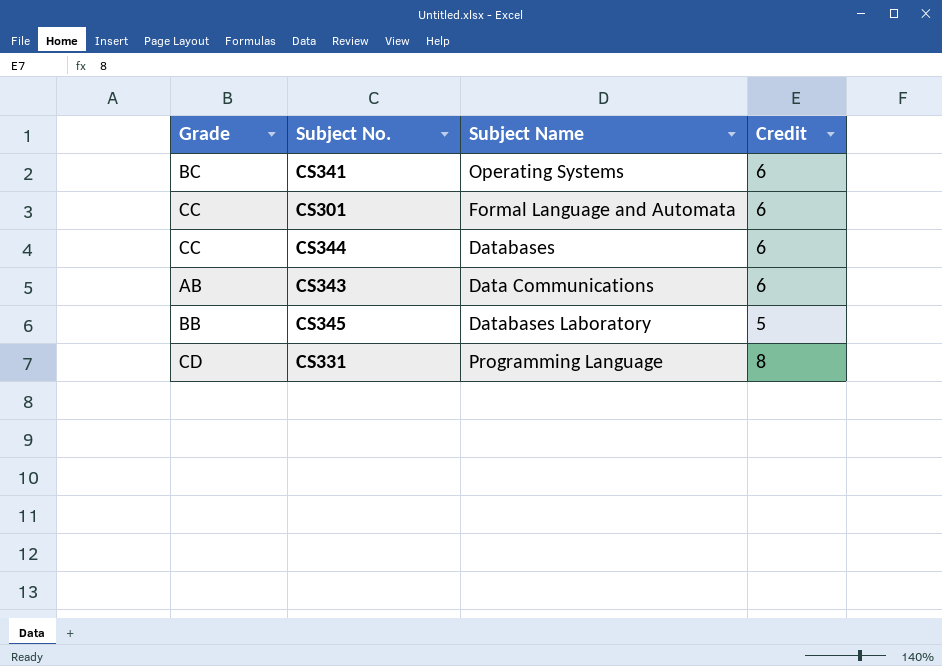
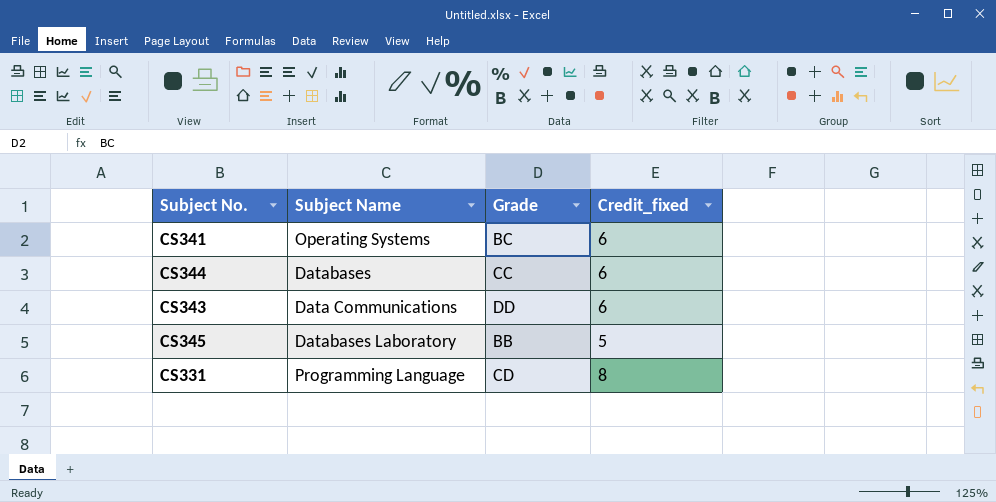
column Grade | position: 1 -> 3
column name: Credit -> Credit_fixed
row CS301: CC | Formal Language and Automata | 6 -> none
CS343 | Grade: AB -> DD

